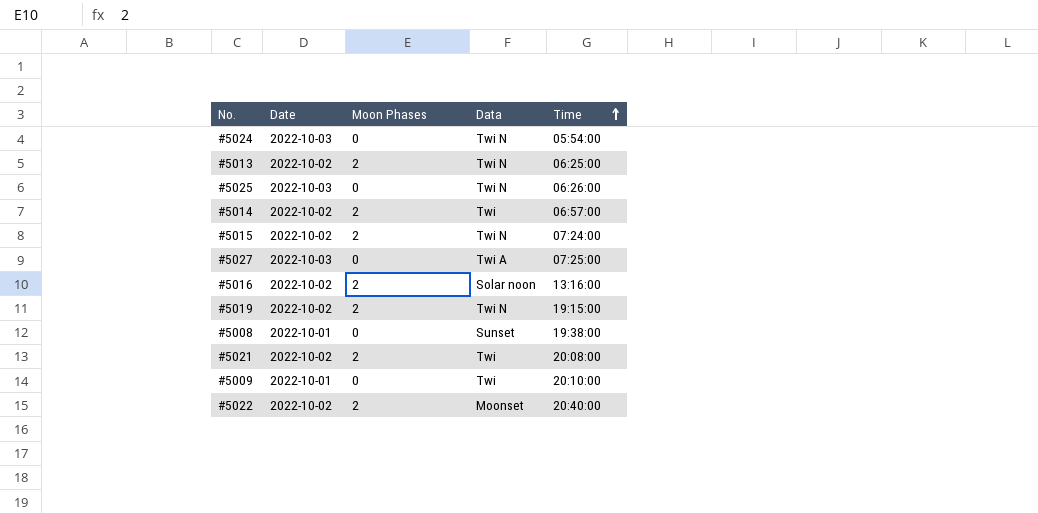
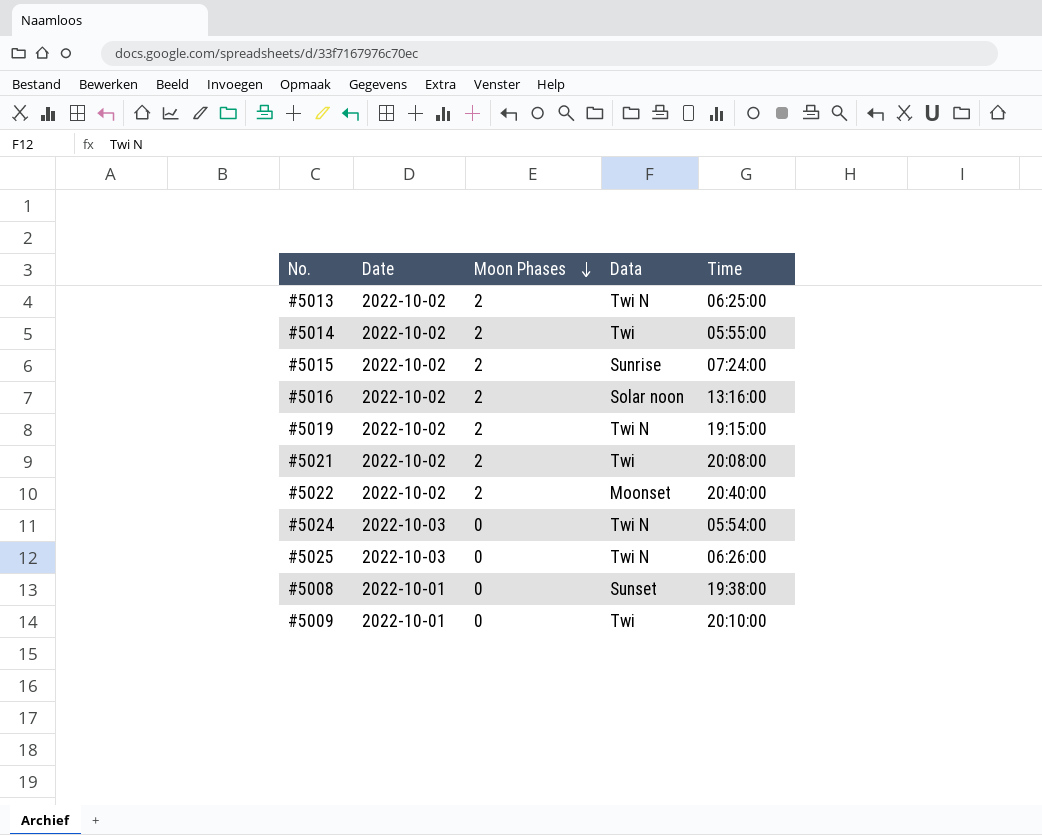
row order: Time ascending -> Moon Phases descending
row #5027: 2022-10-03 | 0 | Twi A | 07:25:00 -> none
#5014 | Time: 06:57:00 -> 05:55:00
#5015 | Data: Twi N -> Sunrise

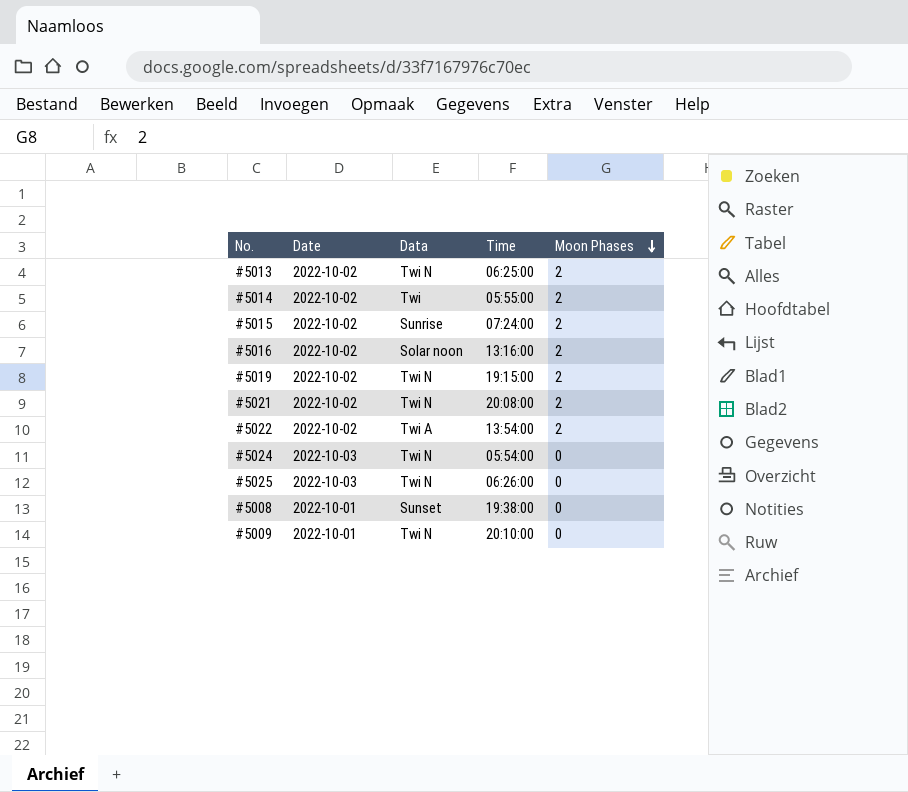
column Moon Phases | position: 3 -> 5
#5021 | Data: Twi -> Twi N
#5022 | Data: Moonset -> Twi A
#5022 | Time: 20:40:00 -> 13:54:00
#5009 | Data: Twi -> Twi N

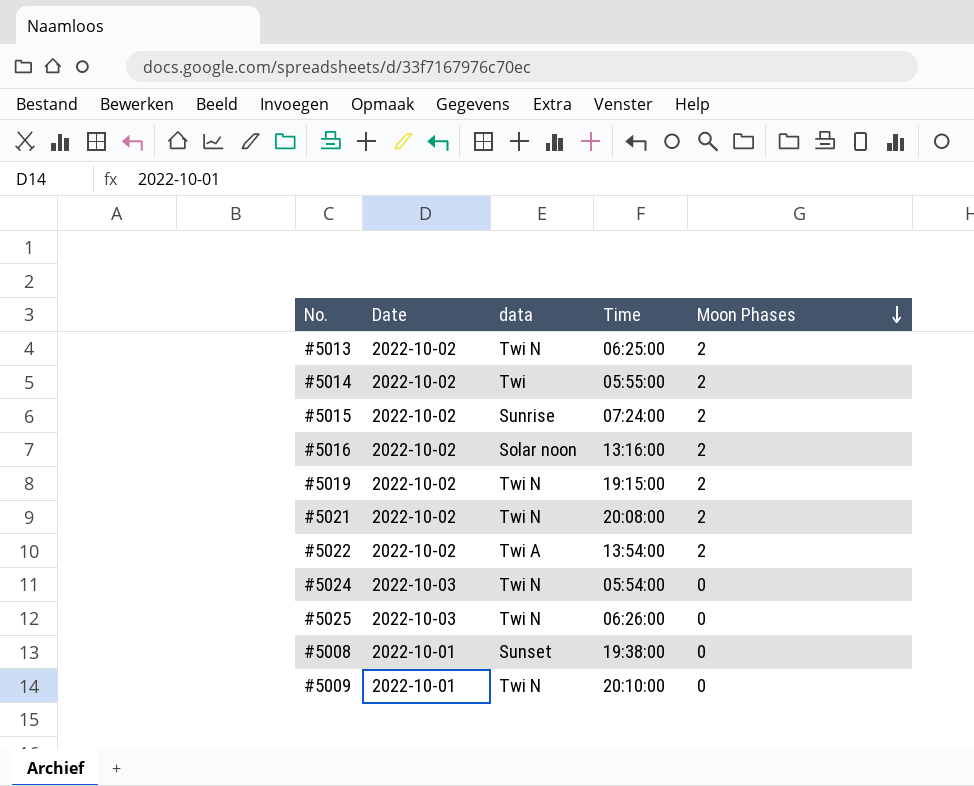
column name: Data -> data

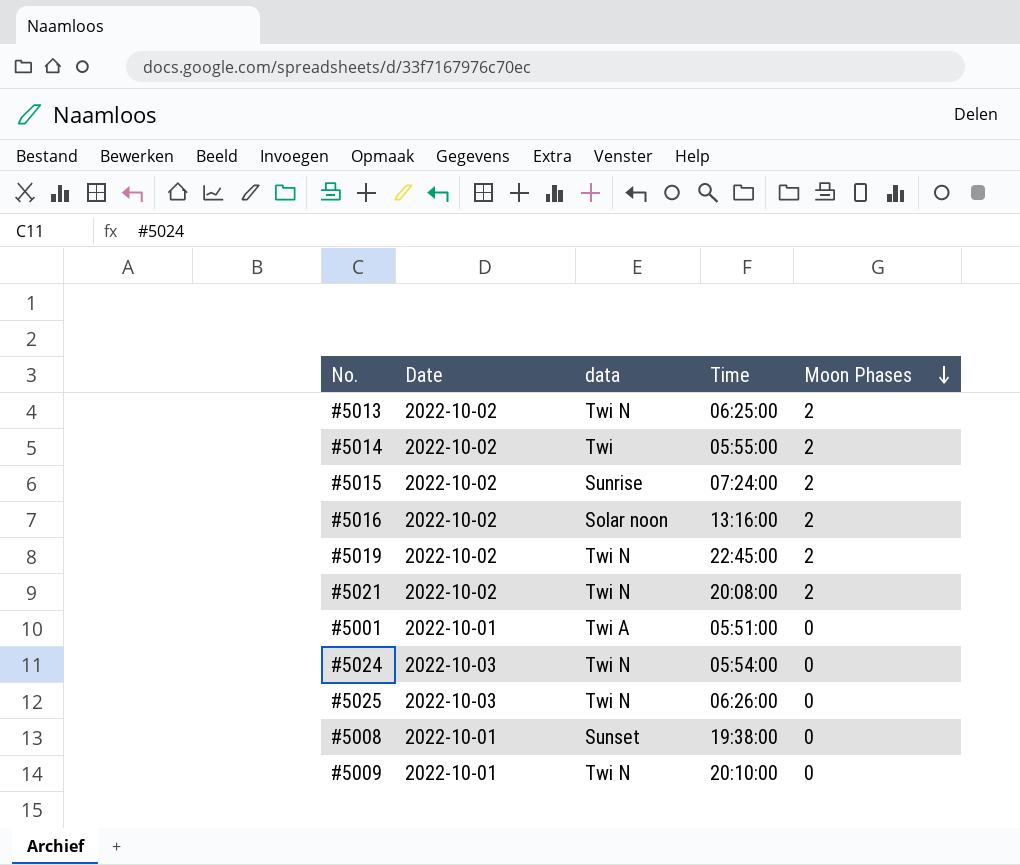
row #5022: 2022-10-02 | Twi A | 13:54:00 | 2 -> none
#5019 | Time: 19:15:00 -> 22:45:00
row #5001: none -> 2022-10-01 | Twi A | 05:51:00 | 0

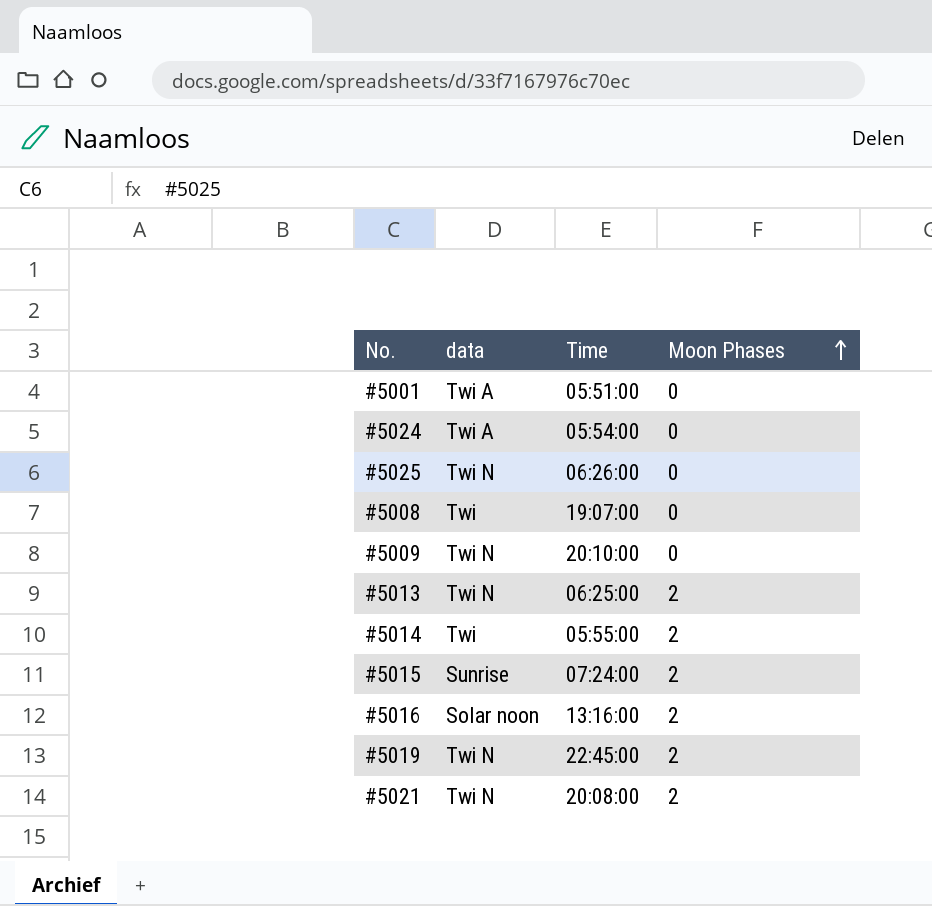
row order: Moon Phases descending -> Moon Phases ascending
column Date | position: 2 -> none
#5024 | data: Twi N -> Twi A
#5008 | data: Sunset -> Twi
#5008 | Time: 19:38:00 -> 19:07:00

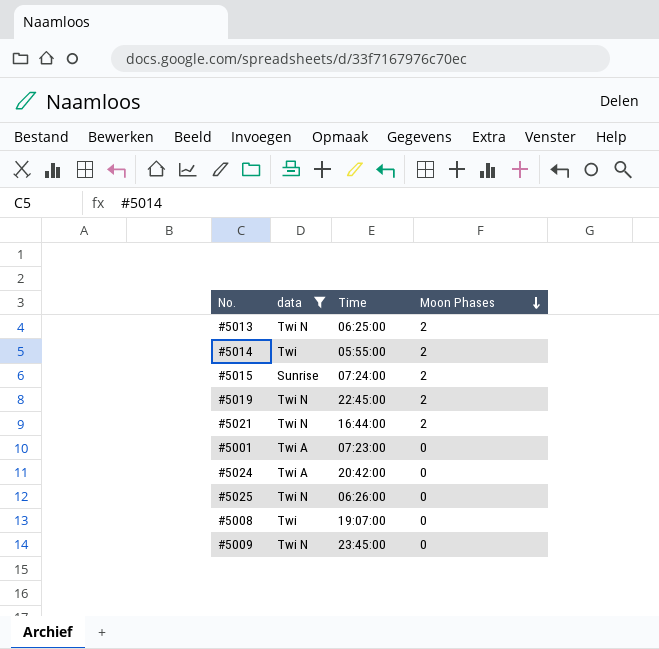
filter: none -> data != Solar noon
row order: Moon Phases ascending -> Moon Phases descending
#5021 | Time: 20:08:00 -> 16:44:00
#5001 | Time: 05:51:00 -> 07:23:00
#5024 | Time: 05:54:00 -> 20:42:00
#5009 | Time: 20:10:00 -> 23:45:00

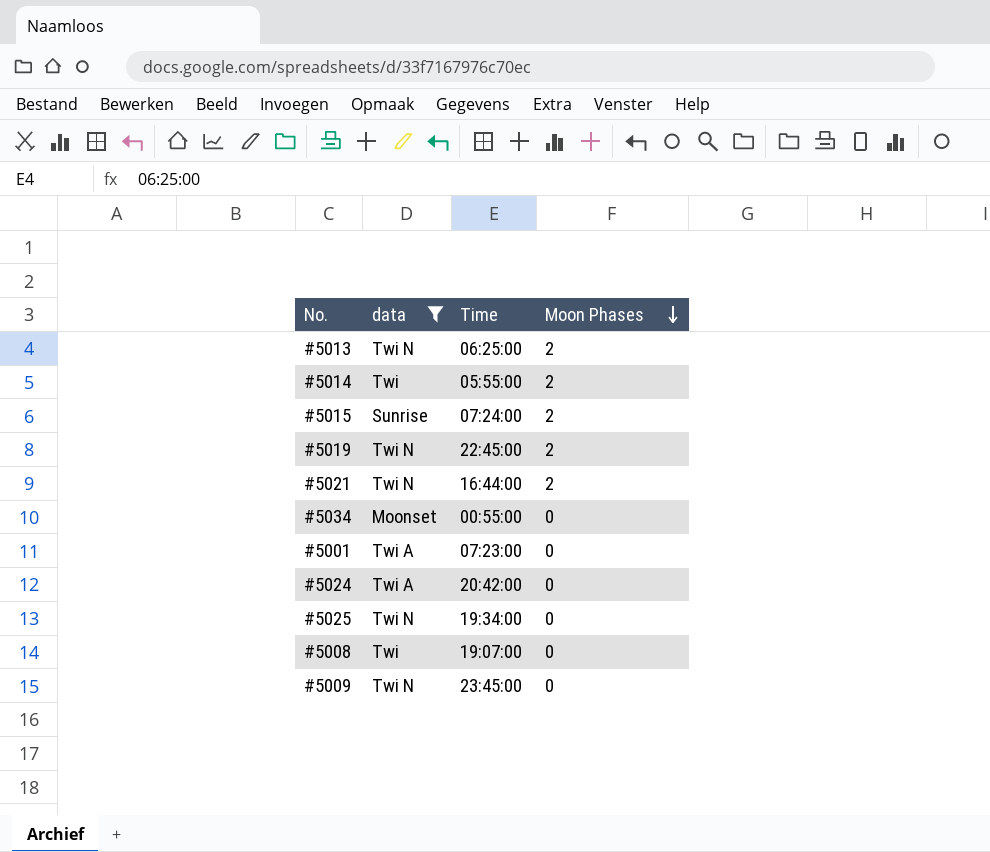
row #5034: none -> Moonset | 00:55:00 | 0
#5025 | Time: 06:26:00 -> 19:34:00

